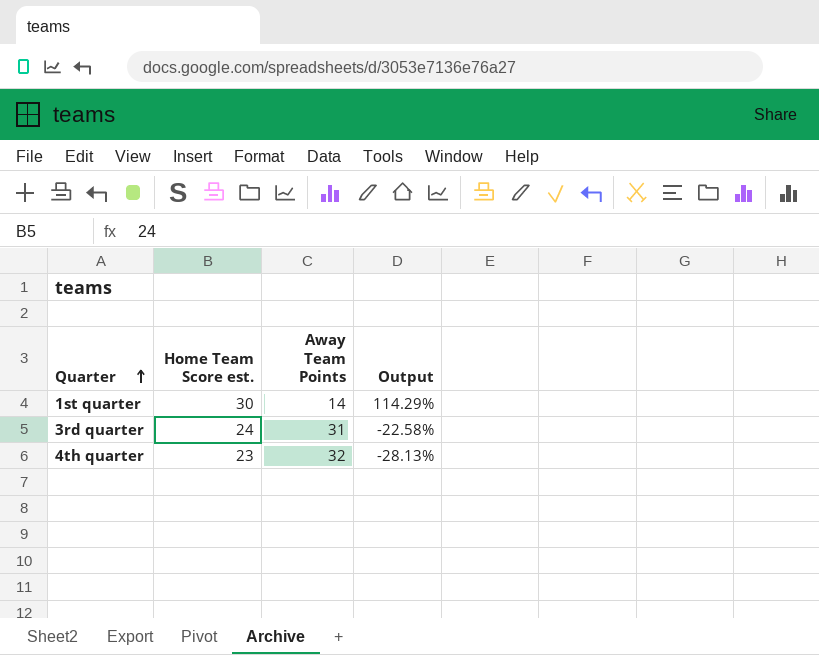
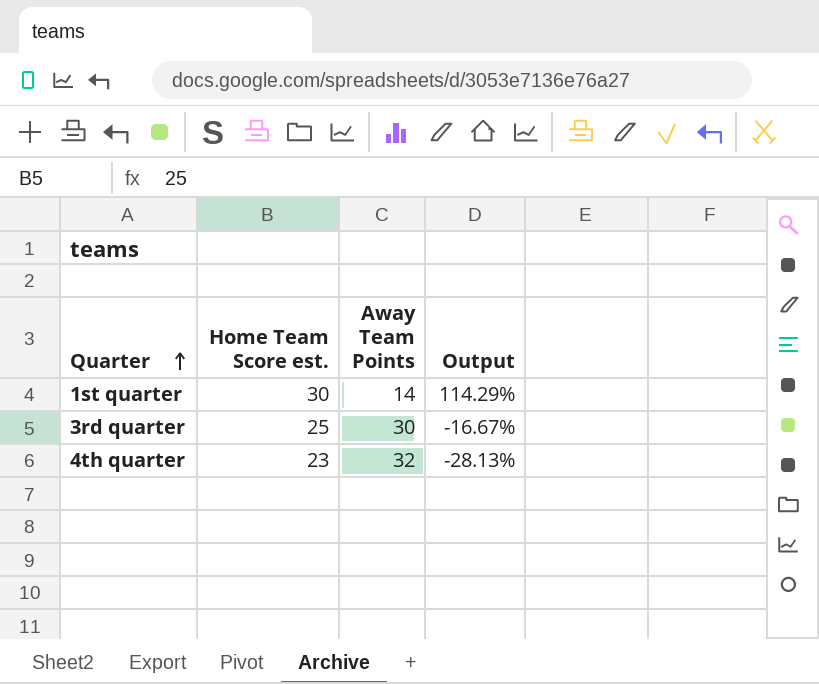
3rd quarter | Home Team Score est.: 24 -> 25
3rd quarter | Away Team Points: 31 -> 30
3rd quarter | Output: -22.58% -> -16.67%

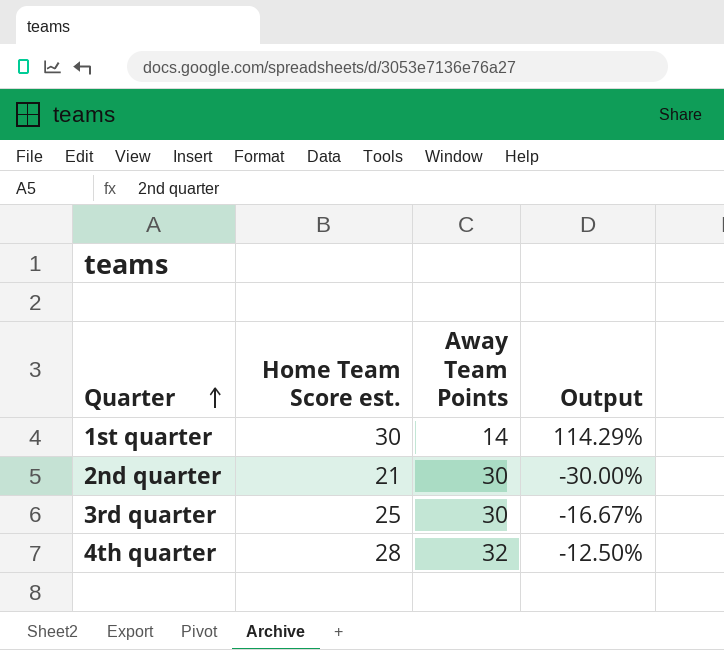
row 2nd quarter: none -> 21 | 30 | -30.00%
4th quarter | Home Team Score est.: 23 -> 28
4th quarter | Output: -28.13% -> -12.50%

